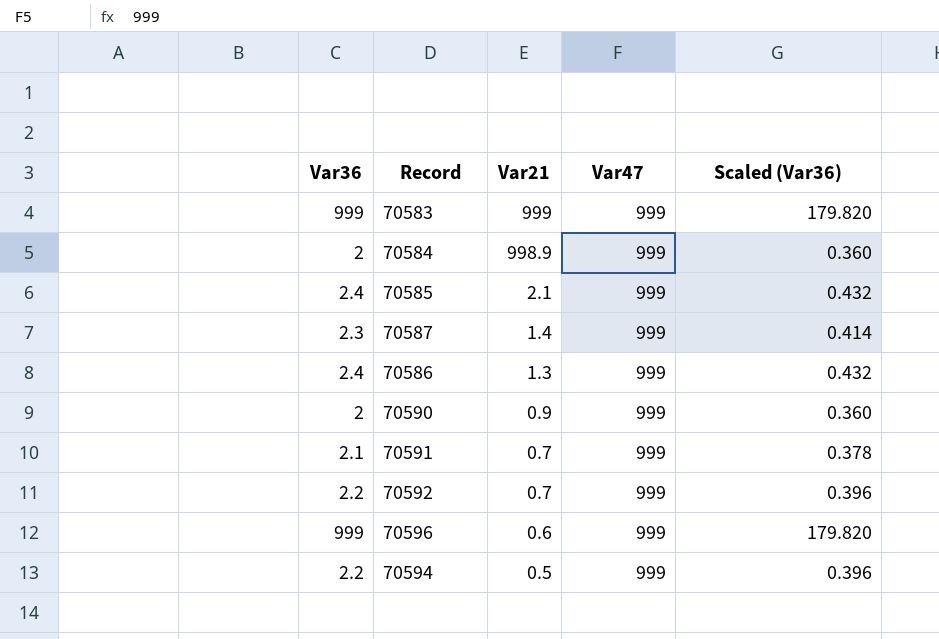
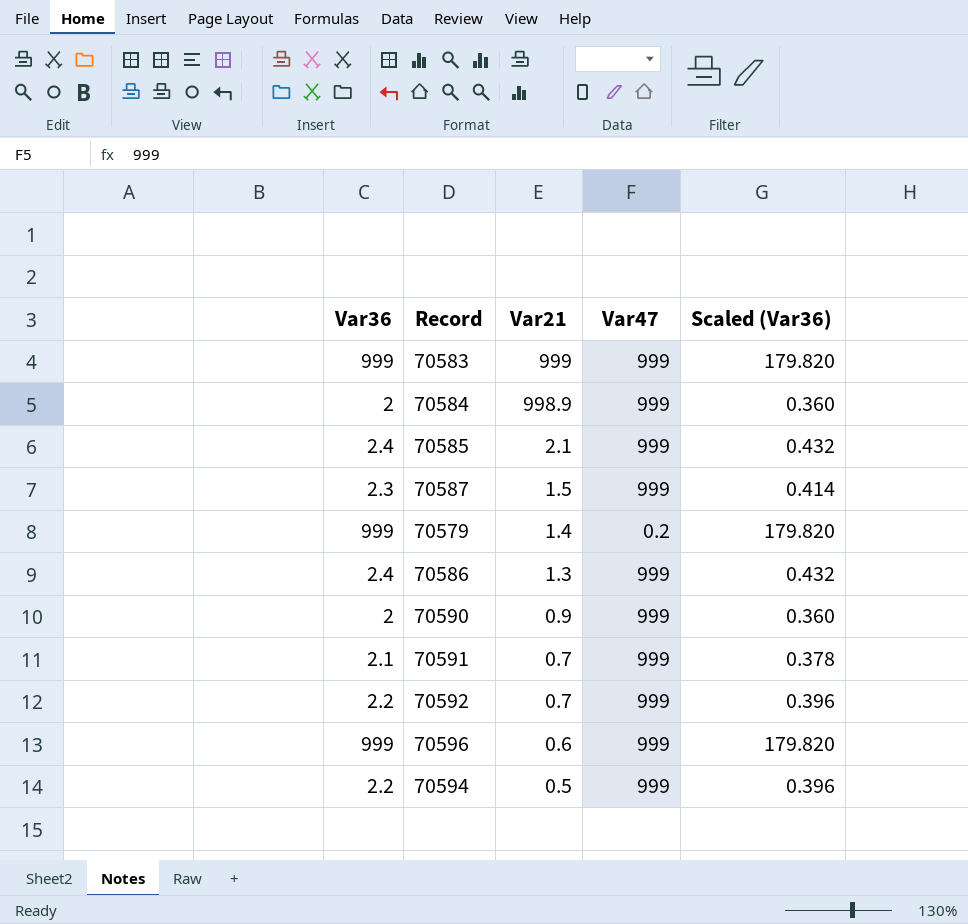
70587 | Var21: 1.4 -> 1.5
row 70579: none -> 999 | 1.4 | 0.2 | 179.820

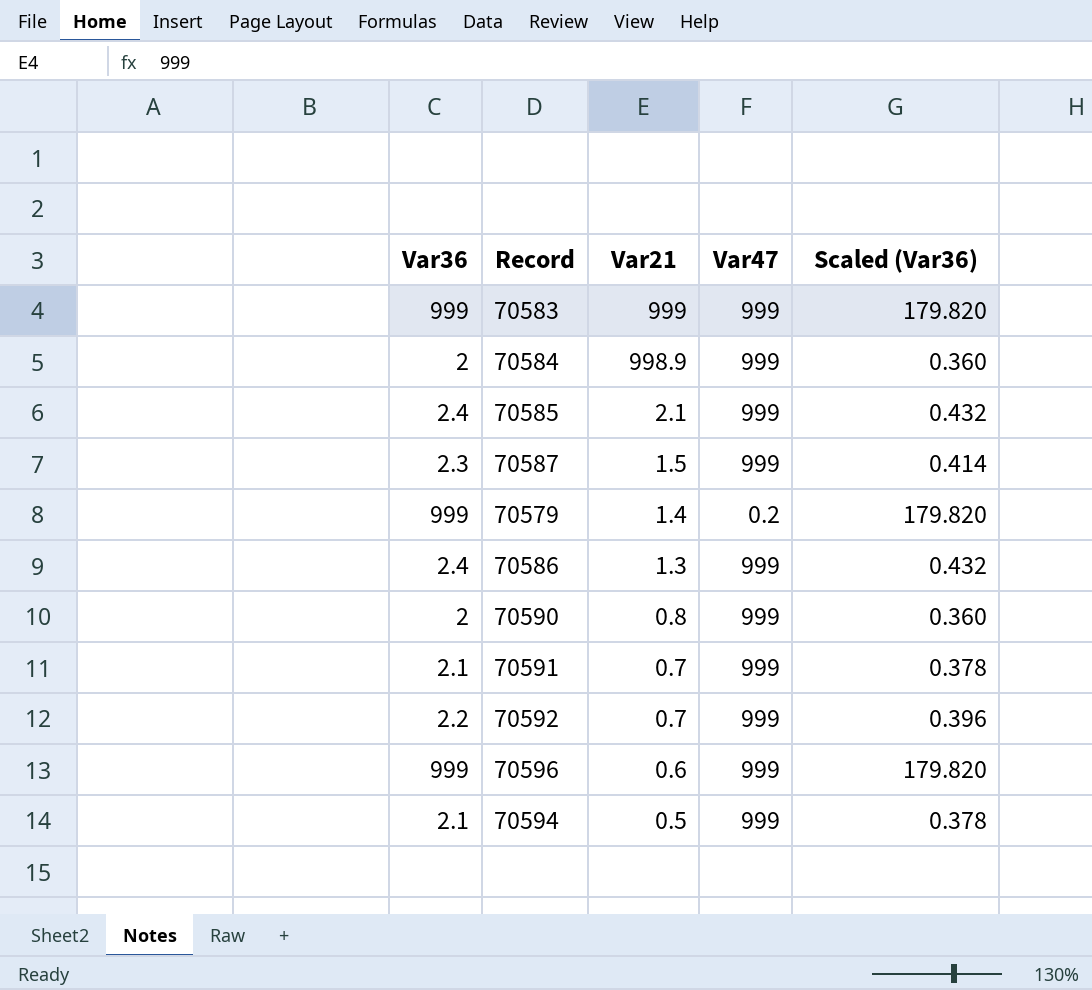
70590 | Var21: 0.9 -> 0.8
70594 | Var36: 2.2 -> 2.1
70594 | Scaled (Var36): 0.396 -> 0.378

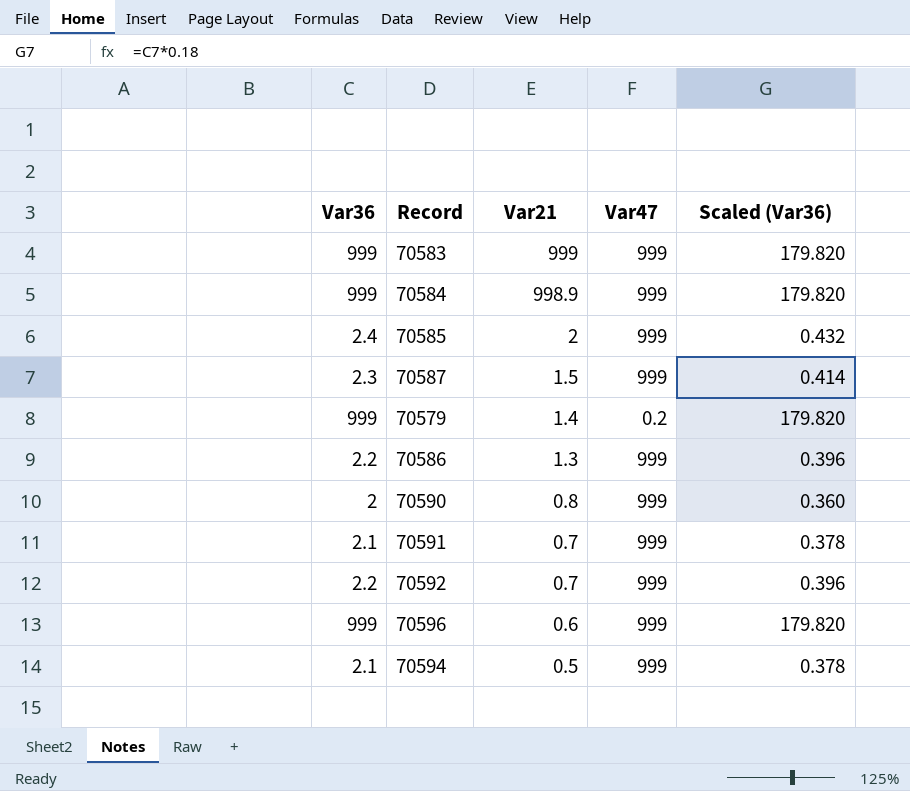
70584 | Var36: 2 -> 999
70584 | Scaled (Var36): 0.360 -> 179.820
70585 | Var21: 2.1 -> 2
70586 | Var36: 2.4 -> 2.2
70586 | Scaled (Var36): 0.432 -> 0.396

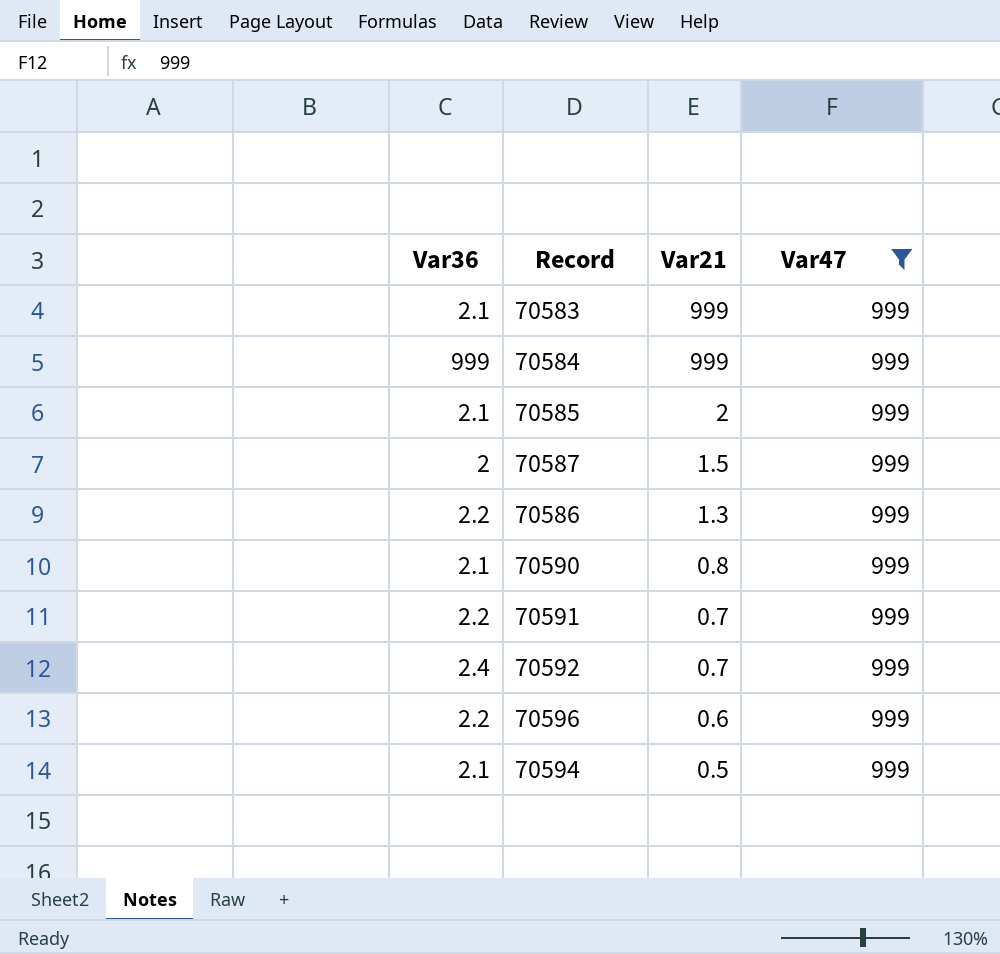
filter: none -> Var47 = 999
column Scaled (Var36) | formula: [Var36] * 0.18 -> none
70583 | Var36: 999 -> 2.1
70584 | Var21: 998.9 -> 999
70585 | Var36: 2.4 -> 2.1
70587 | Var36: 2.3 -> 2
70590 | Var36: 2 -> 2.1
70591 | Var36: 2.1 -> 2.2
70592 | Var36: 2.2 -> 2.4
70596 | Var36: 999 -> 2.2

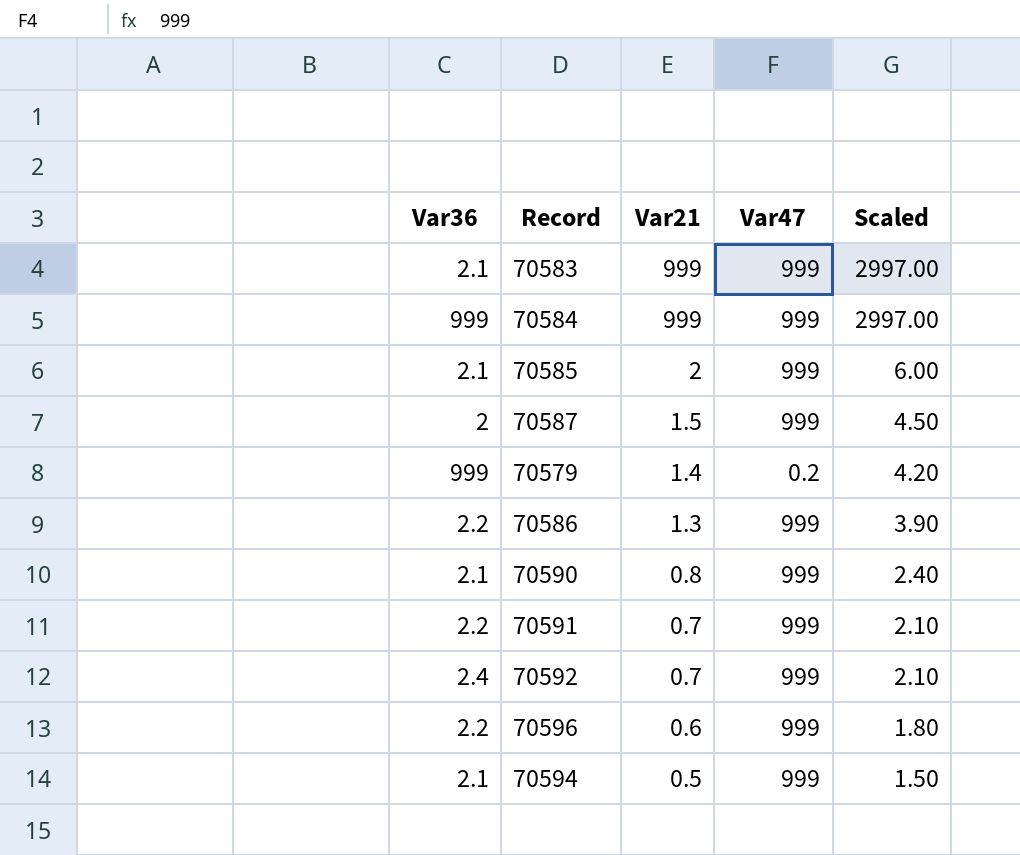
filter: Var47 = 999 -> none
column Scaled | formula: none -> [Var21] * 3

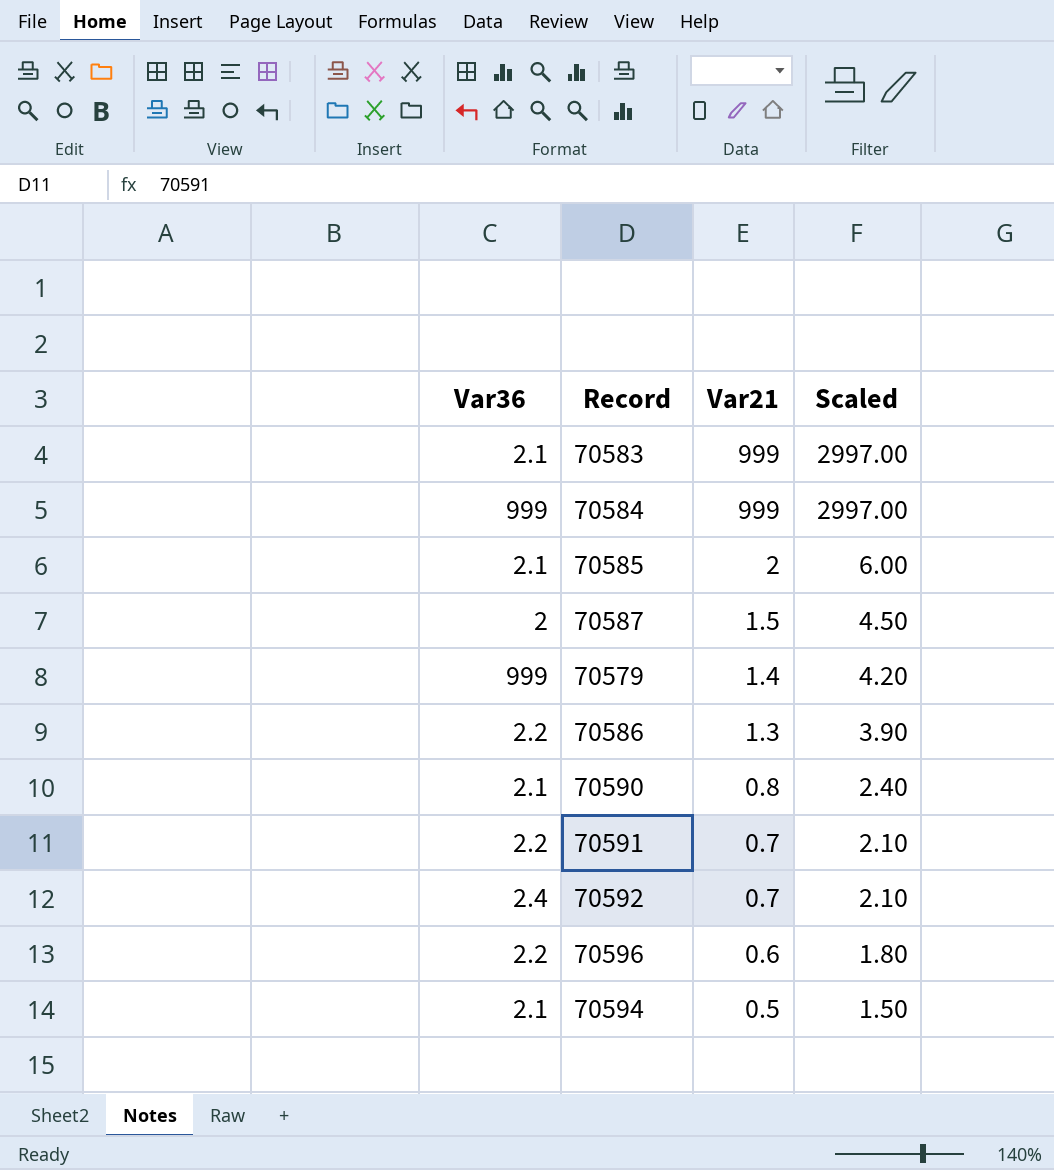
column Var47 | position: 4 -> none

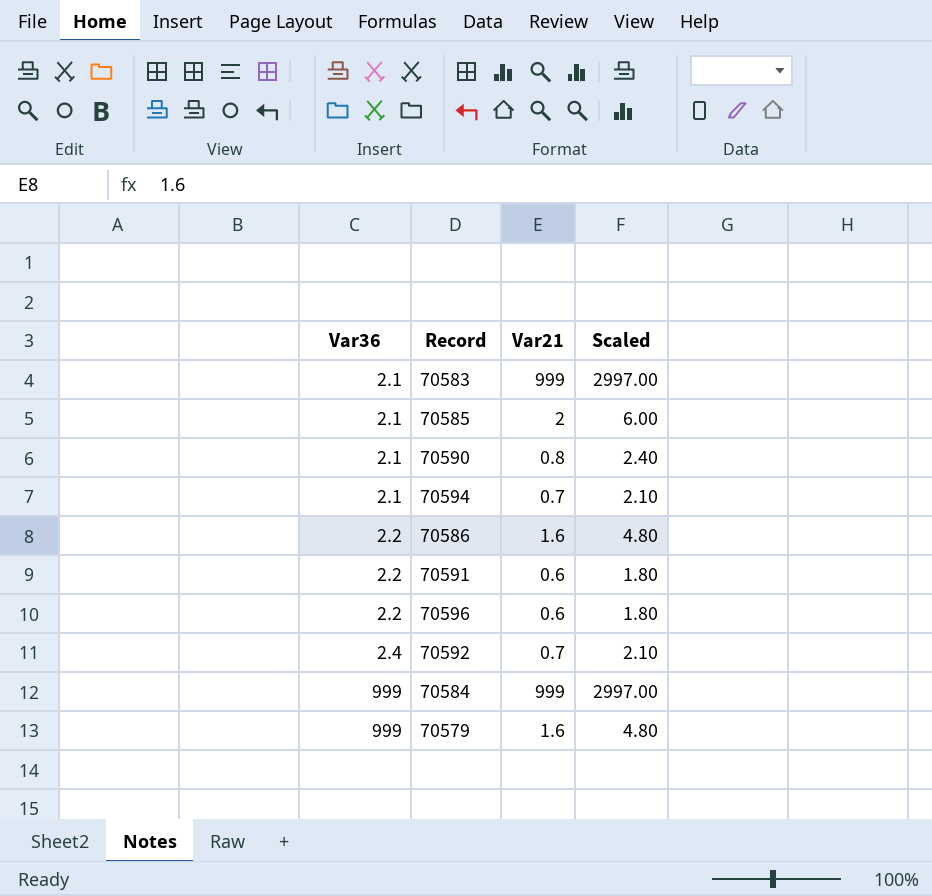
row order: Var21 descending -> Var36 ascending
row 70587: 2 | 1.5 | 4.50 -> none
70594 | Var21: 0.5 -> 0.7
70594 | Scaled: 1.50 -> 2.10
70586 | Var21: 1.3 -> 1.6
70586 | Scaled: 3.90 -> 4.80
70591 | Var21: 0.7 -> 0.6
70591 | Scaled: 2.10 -> 1.80
70579 | Var21: 1.4 -> 1.6
70579 | Scaled: 4.20 -> 4.80

